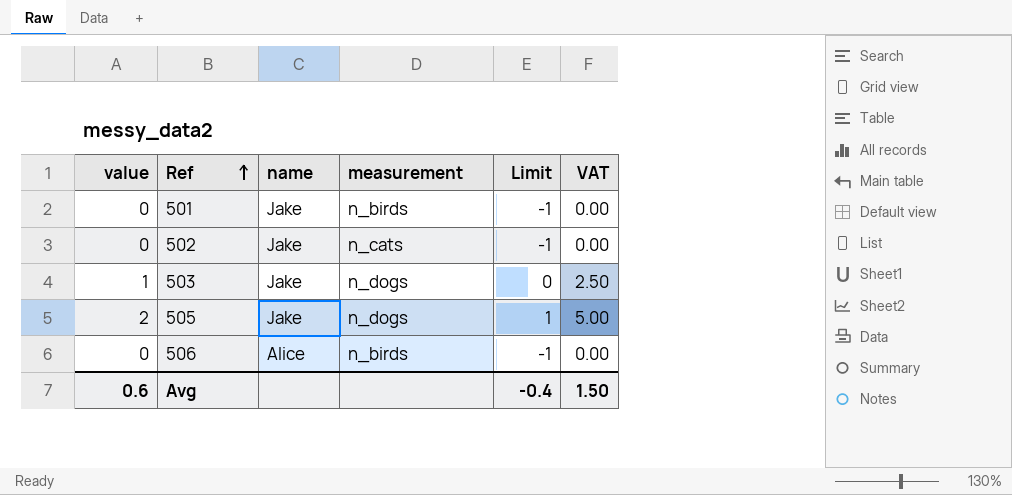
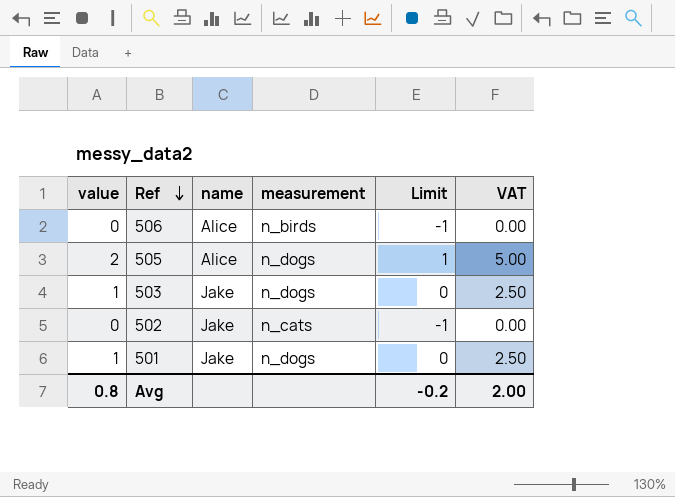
row order: Ref ascending -> Ref descending
505 | name: Jake -> Alice
501 | value: 0 -> 1
501 | measurement: n_birds -> n_dogs
501 | Limit: -1 -> 0
501 | VAT: 0.00 -> 2.50
Avg | value: 0.6 -> 0.8
Avg | Limit: -0.4 -> -0.2
Avg | VAT: 1.50 -> 2.00

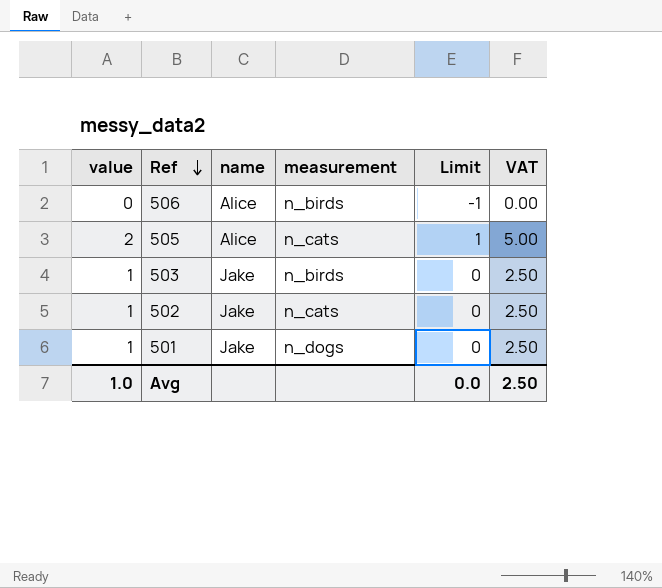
505 | measurement: n_dogs -> n_cats
503 | measurement: n_dogs -> n_birds
502 | value: 0 -> 1
502 | Limit: -1 -> 0
502 | VAT: 0.00 -> 2.50
Avg | value: 0.8 -> 1.0
Avg | Limit: -0.2 -> 0.0
Avg | VAT: 2.00 -> 2.50

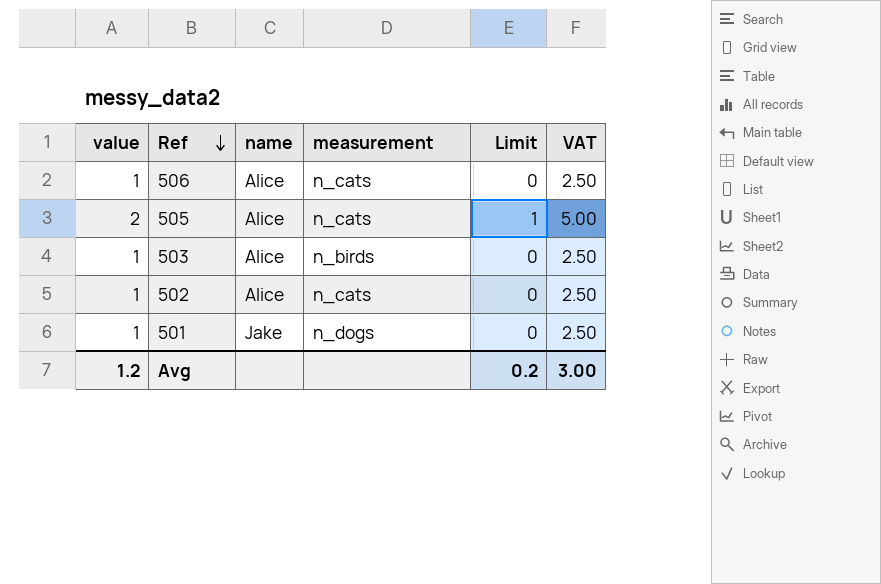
506 | value: 0 -> 1
506 | measurement: n_birds -> n_cats
506 | Limit: -1 -> 0
506 | VAT: 0.00 -> 2.50
503 | name: Jake -> Alice
502 | name: Jake -> Alice
Avg | value: 1.0 -> 1.2
Avg | Limit: 0.0 -> 0.2
Avg | VAT: 2.50 -> 3.00

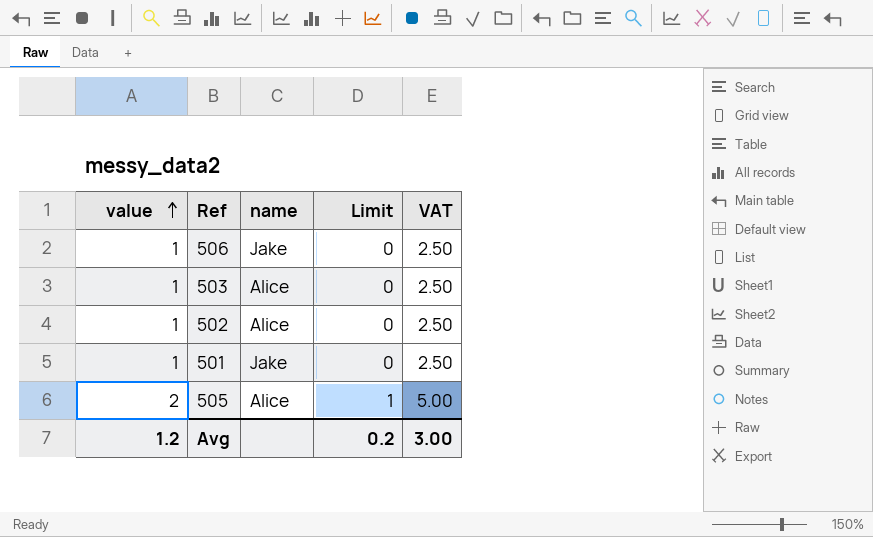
row order: Ref descending -> value ascending
column measurement | position: 4 -> none
506 | name: Alice -> Jake

